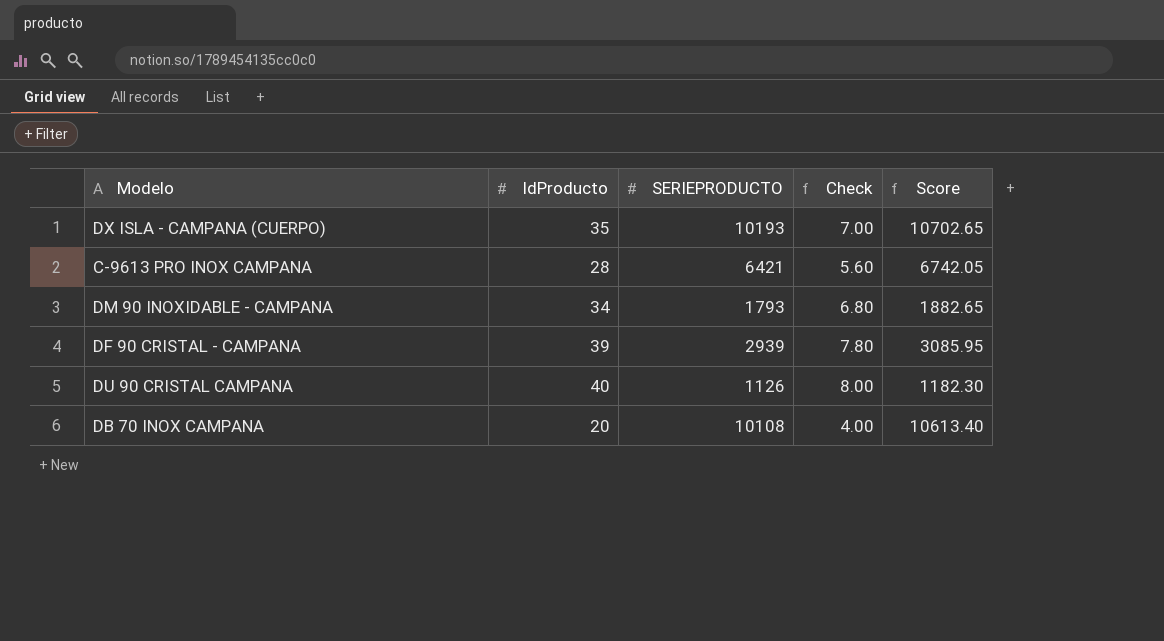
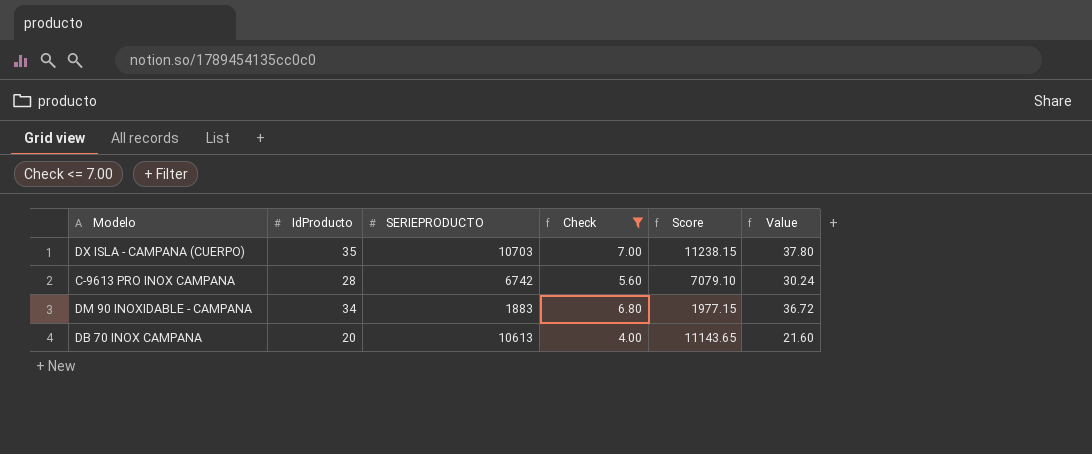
filter: none -> Check <= 7.00
column Value | formula: none -> [IdProducto] * 1.08
DX ISLA - CAMPANA (CUERPO) | SERIEPRODUCTO: 10193 -> 10703
DX ISLA - CAMPANA (CUERPO) | Score: 10702.65 -> 11238.15
C-9613 PRO INOX CAMPANA | SERIEPRODUCTO: 6421 -> 6742
C-9613 PRO INOX CAMPANA | Score: 6742.05 -> 7079.10
DM 90 INOXIDABLE - CAMPANA | SERIEPRODUCTO: 1793 -> 1883
DM 90 INOXIDABLE - CAMPANA | Score: 1882.65 -> 1977.15
DB 70 INOX CAMPANA | SERIEPRODUCTO: 10108 -> 10613
DB 70 INOX CAMPANA | Score: 10613.40 -> 11143.65

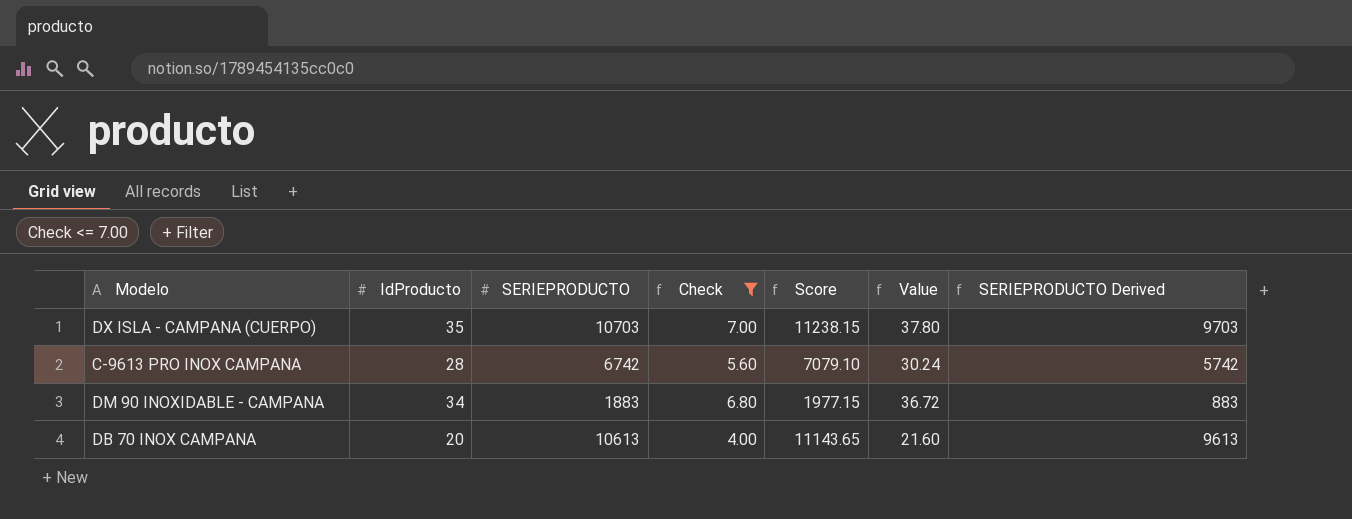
column SERIEPRODUCTO Derived | formula: none -> [SERIEPRODUCTO] - 1000

